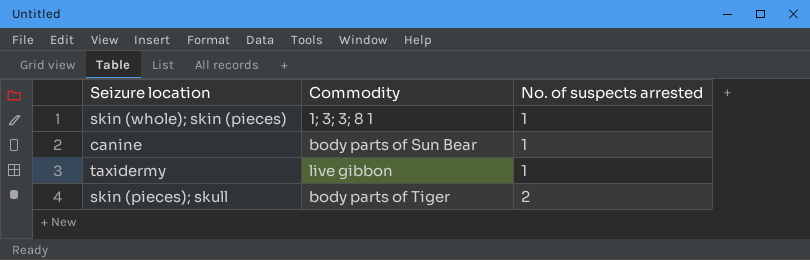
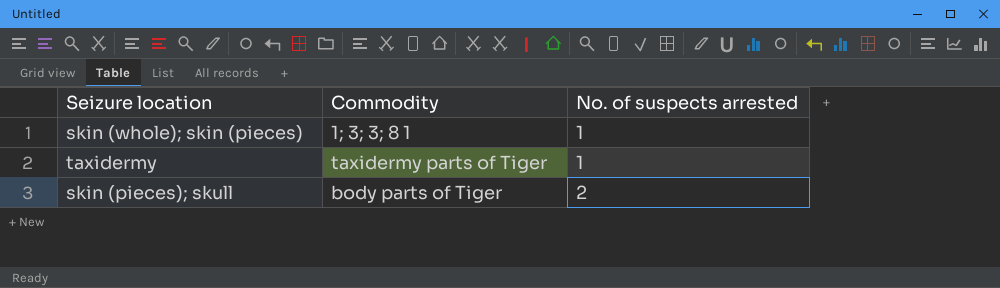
row canine: body parts of Sun Bear | 1 -> none
taxidermy | Commodity: live gibbon -> taxidermy parts of Tiger

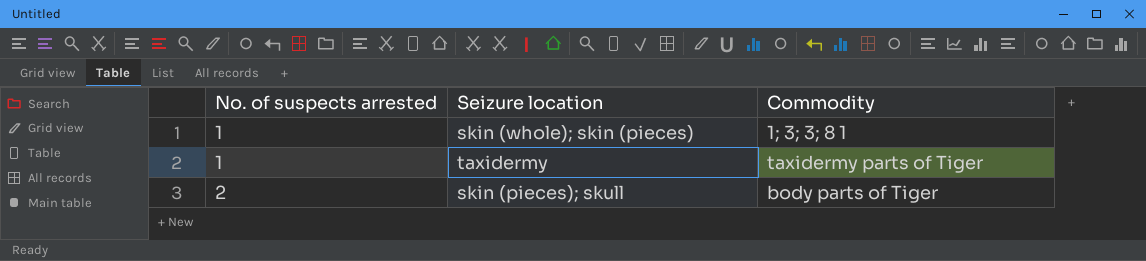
column No. of suspects arrested | position: 3 -> 1

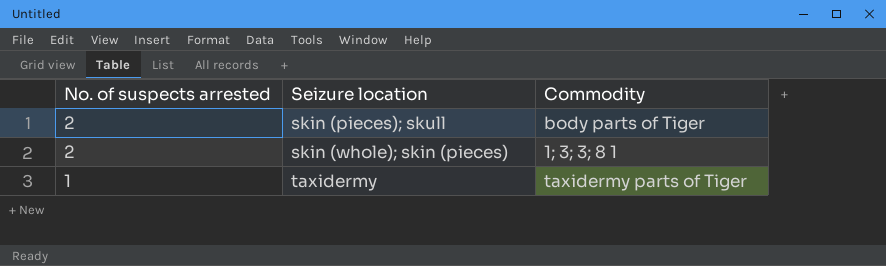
row order: No. of suspects arrested ascending -> No. of suspects arrested descending
skin (whole); skin (pieces) | No. of suspects arrested: 1 -> 2

